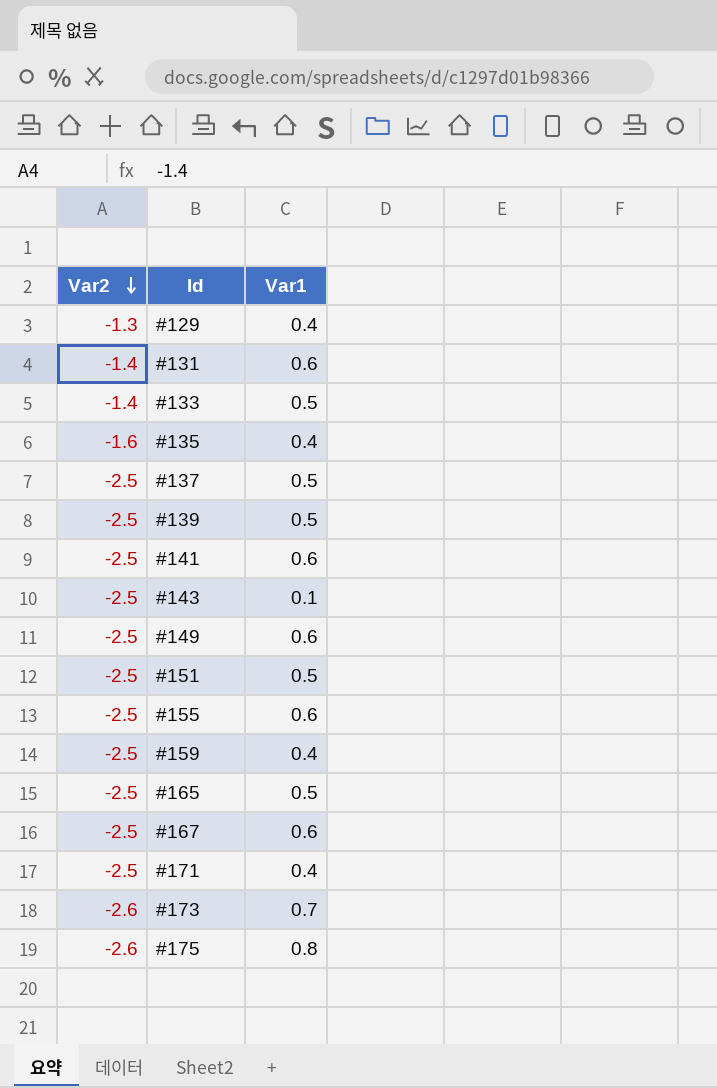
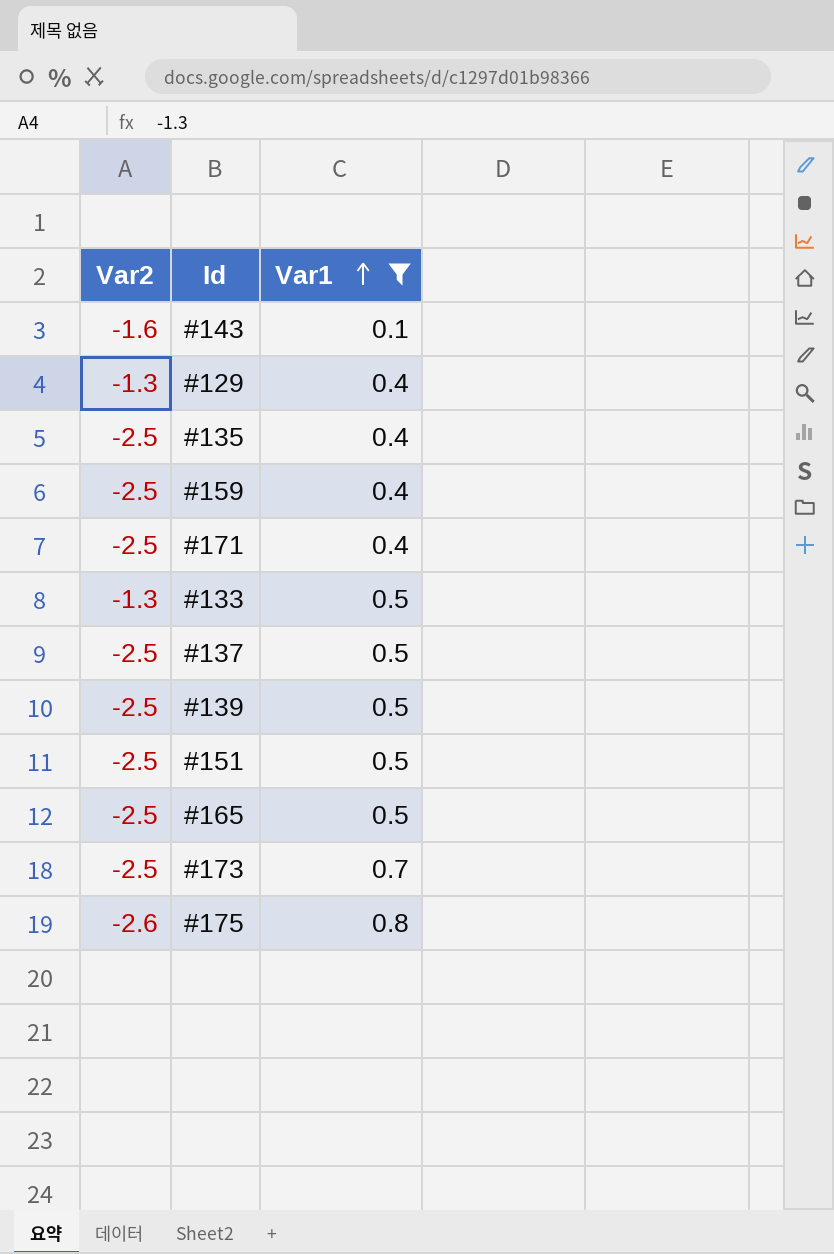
filter: none -> Var1 != 0.6
row order: Var2 descending -> Var1 ascending
#143 | Var2: -2.5 -> -1.6
#135 | Var2: -1.6 -> -2.5
#133 | Var2: -1.4 -> -1.3
#173 | Var2: -2.6 -> -2.5

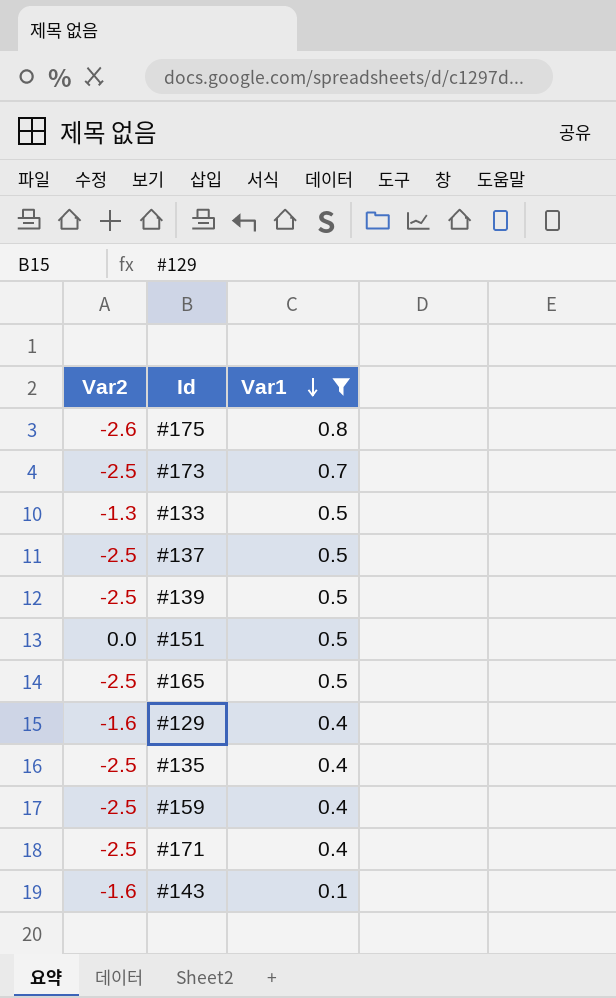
row order: Var1 ascending -> Var1 descending
#151 | Var2: -2.5 -> 0.0
#129 | Var2: -1.3 -> -1.6

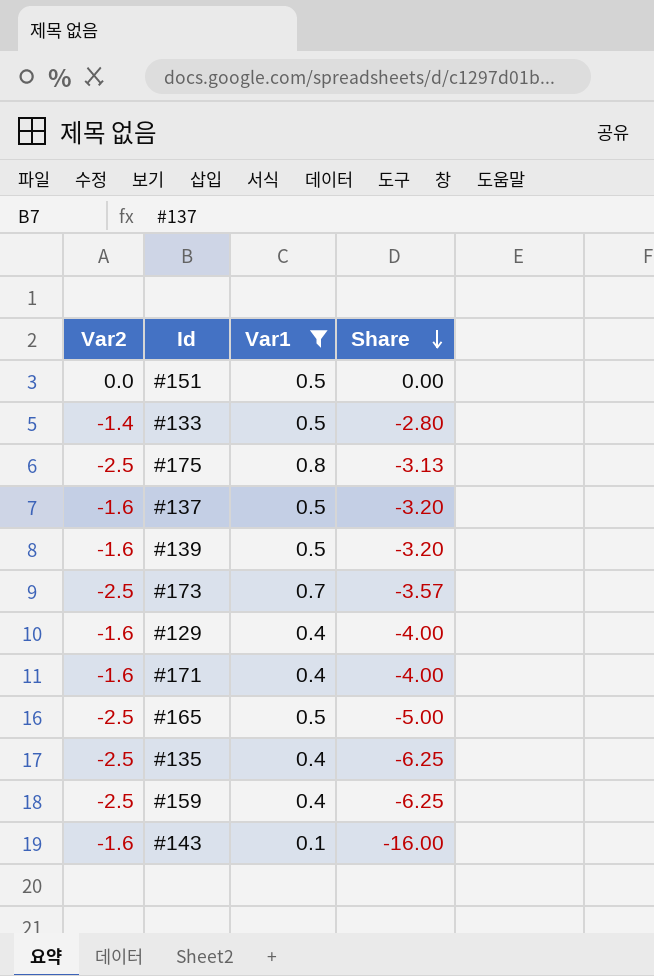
row order: Var1 descending -> Share descending
column Share | formula: none -> [Var2] / [Var1]
#133 | Var2: -1.3 -> -1.4
#175 | Var2: -2.6 -> -2.5
#137 | Var2: -2.5 -> -1.6
#139 | Var2: -2.5 -> -1.6
#171 | Var2: -2.5 -> -1.6

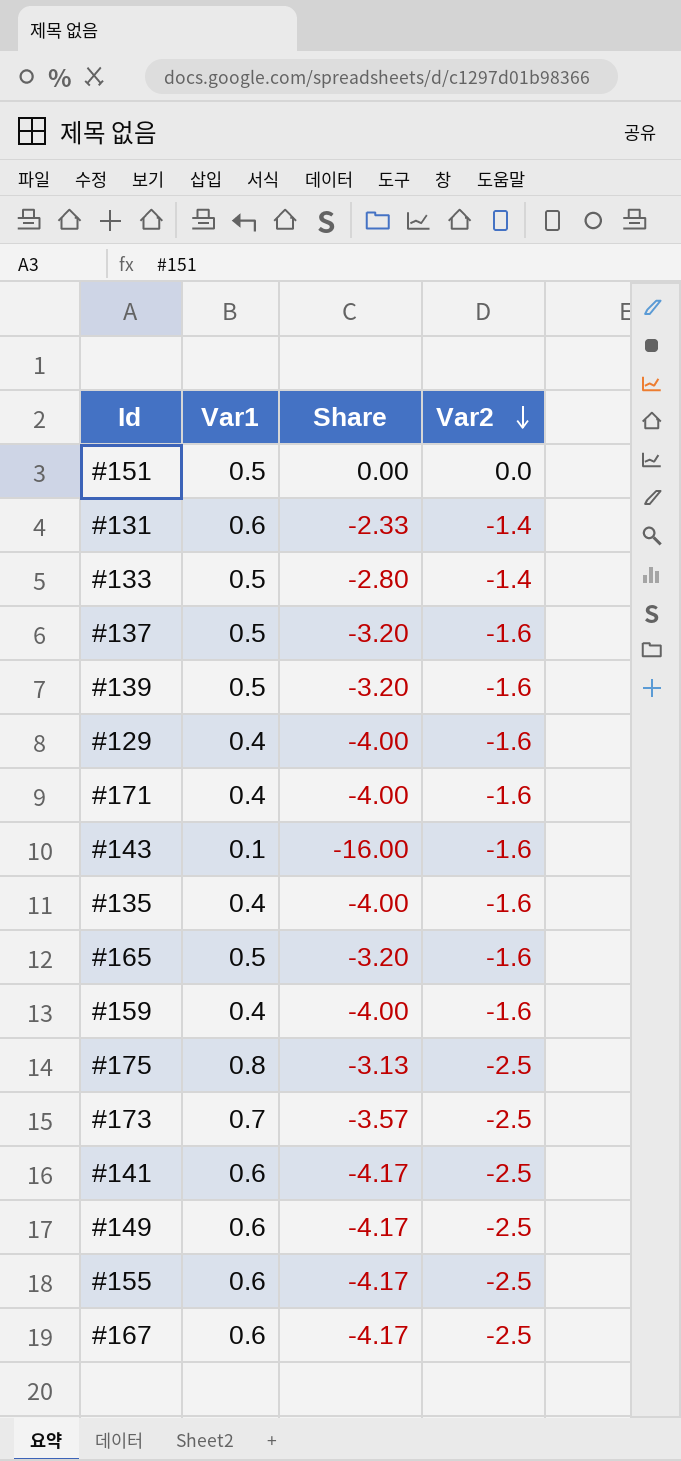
filter: Var1 != 0.6 -> none
row order: Share descending -> Var2 descending
column Var2 | position: 1 -> 4
#135 | Share: -6.25 -> -4.00
#135 | Var2: -2.5 -> -1.6
#165 | Share: -5.00 -> -3.20
#165 | Var2: -2.5 -> -1.6
#159 | Share: -6.25 -> -4.00
#159 | Var2: -2.5 -> -1.6

